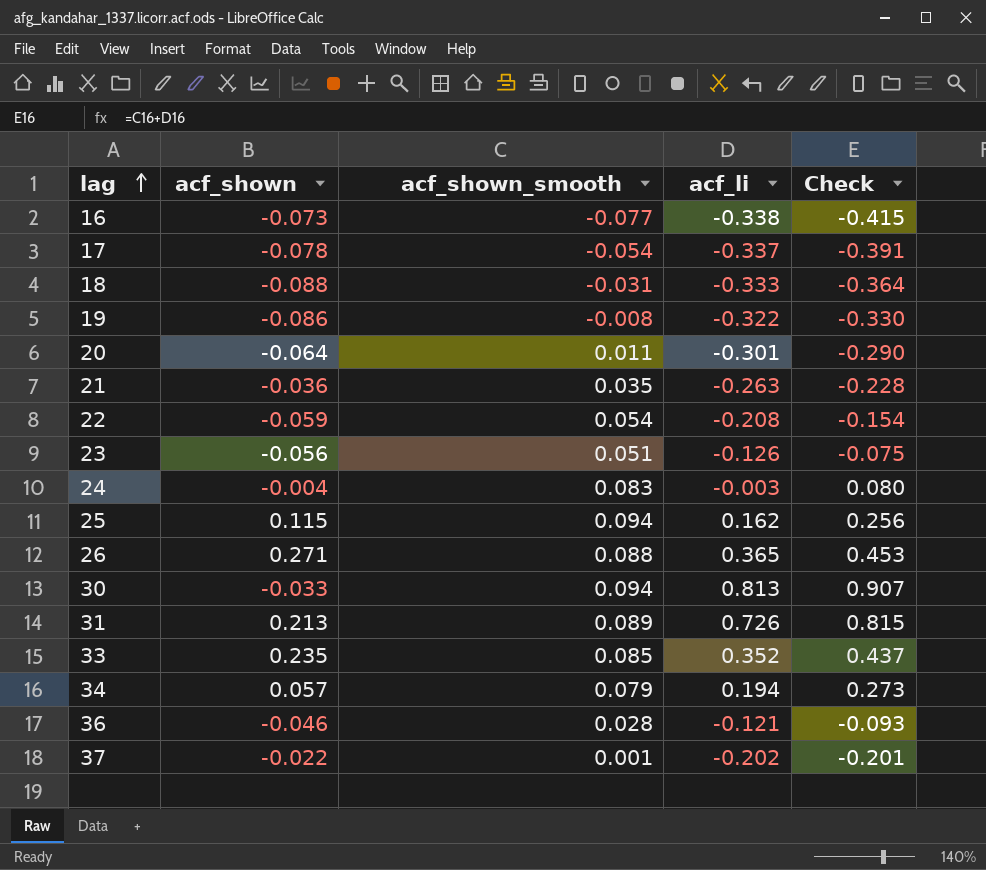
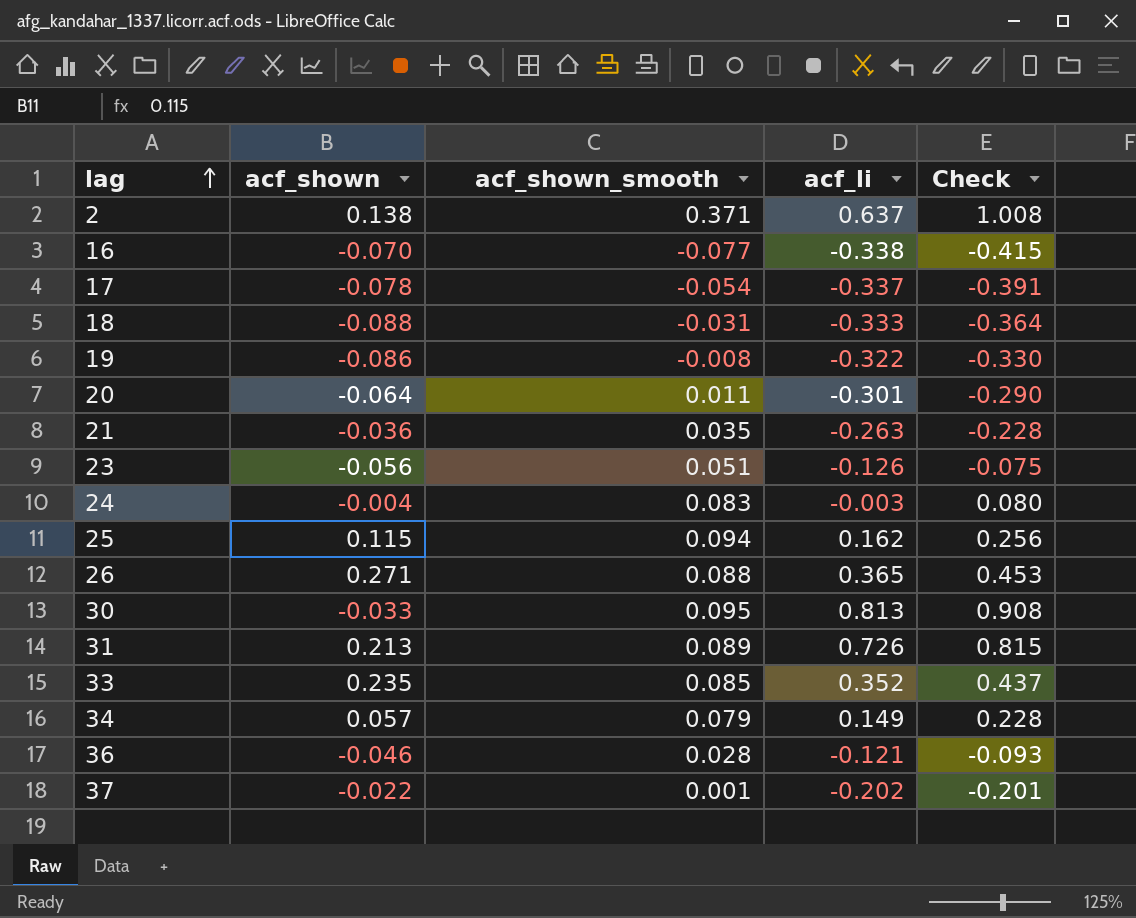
row 22: -0.059 | 0.054 | -0.208 | -0.154 -> none
row 2: none -> 0.138 | 0.371 | 0.637 | 1.008
16 | acf_shown: -0.073 -> -0.070
30 | acf_shown_smooth: 0.094 -> 0.095
30 | Check: 0.907 -> 0.908
34 | acf_li: 0.194 -> 0.149
34 | Check: 0.273 -> 0.228

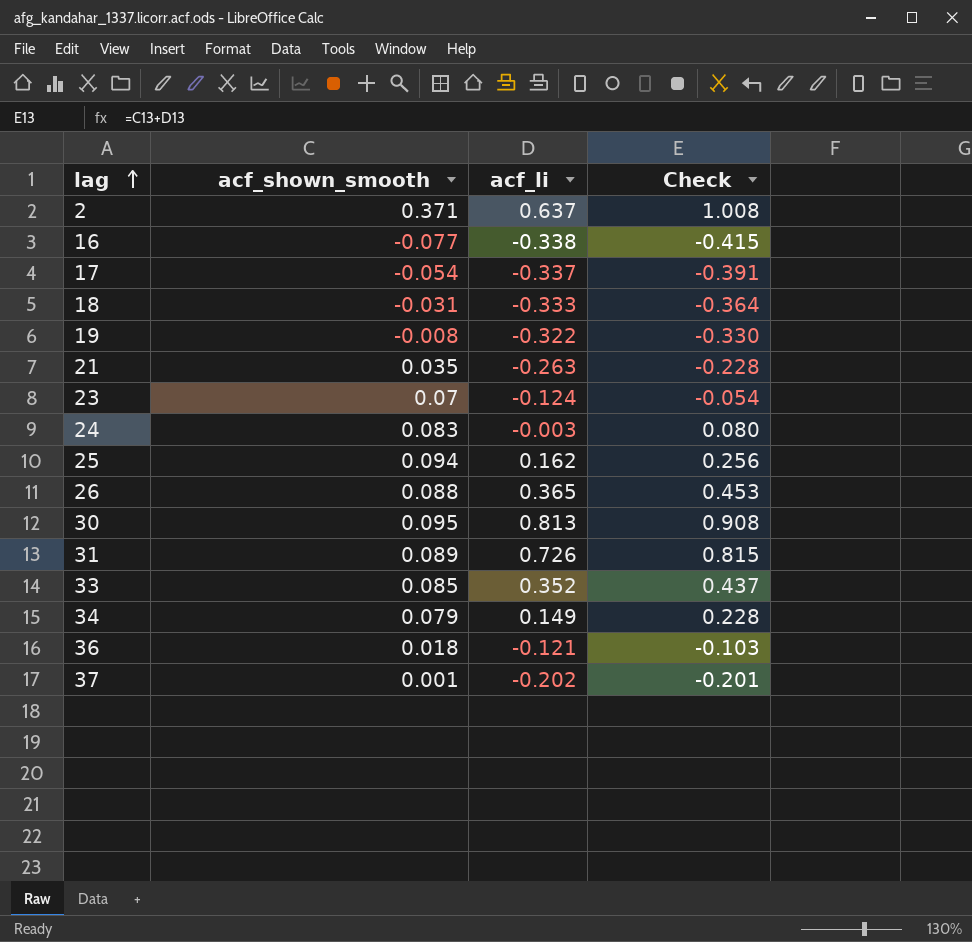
column acf_shown | position: 2 -> none
row 20: -0.064 | 0.011 | -0.301 | -0.290 -> none
23 | acf_shown_smooth: 0.051 -> 0.07
23 | acf_li: -0.126 -> -0.124
23 | Check: -0.075 -> -0.054
36 | acf_shown_smooth: 0.028 -> 0.018
36 | Check: -0.093 -> -0.103

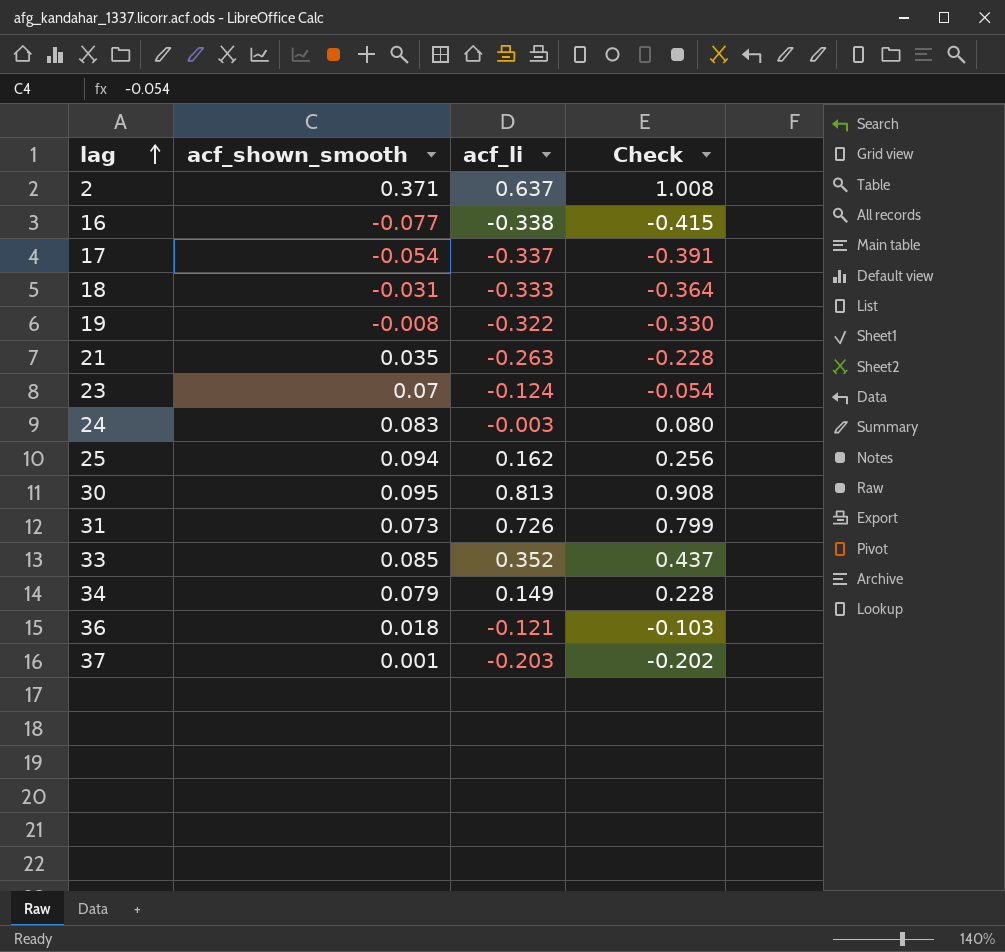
row 26: 0.088 | 0.365 | 0.453 -> none
31 | acf_shown_smooth: 0.089 -> 0.073
31 | Check: 0.815 -> 0.799
37 | acf_li: -0.202 -> -0.203
37 | Check: -0.201 -> -0.202

